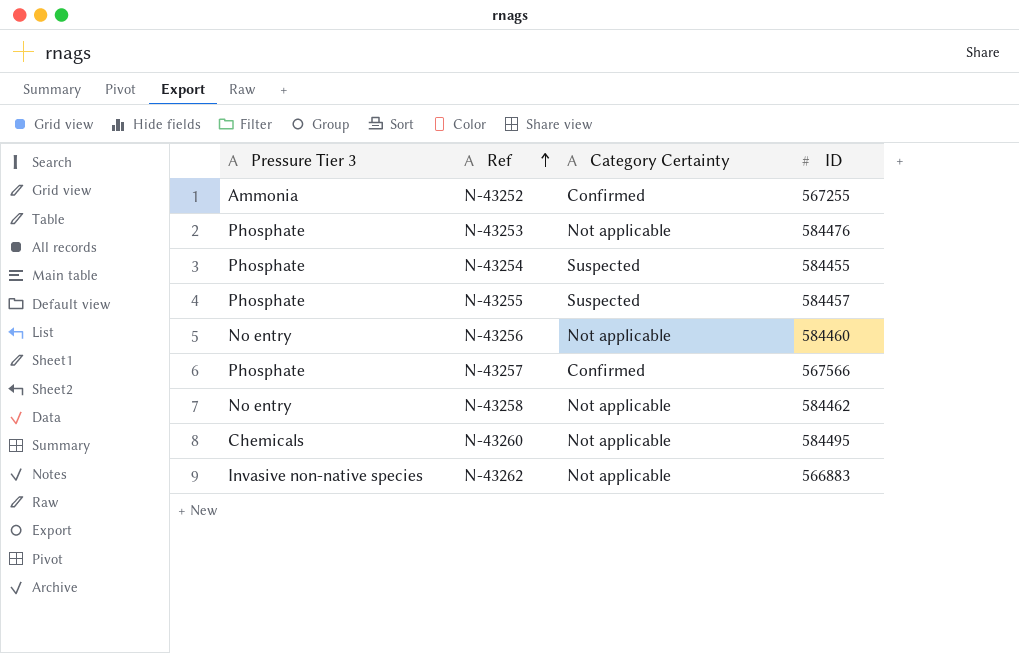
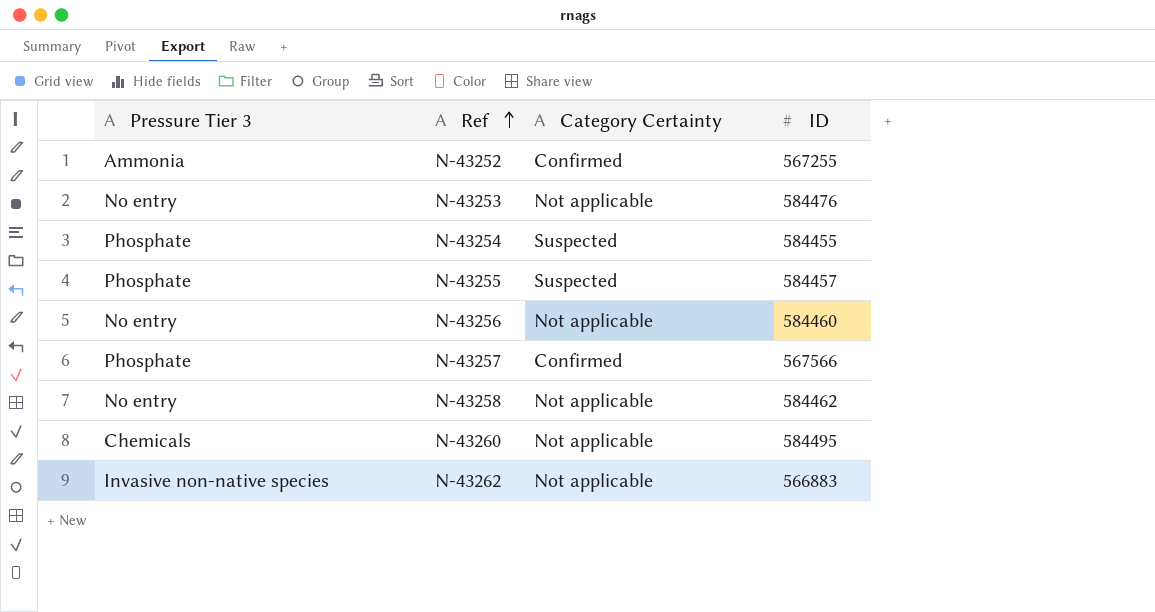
N-43253 | Pressure Tier 3: Phosphate -> No entry

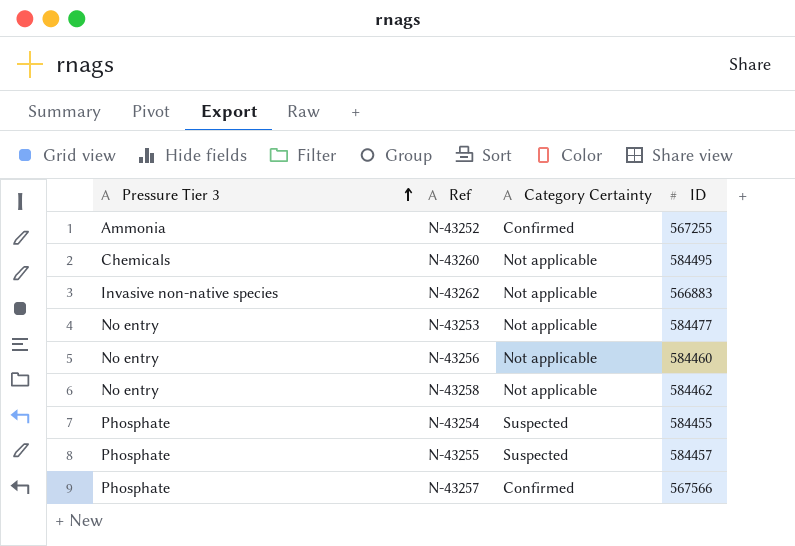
row order: Ref ascending -> Pressure Tier 3 ascending
N-43253 | ID: 584476 -> 584477

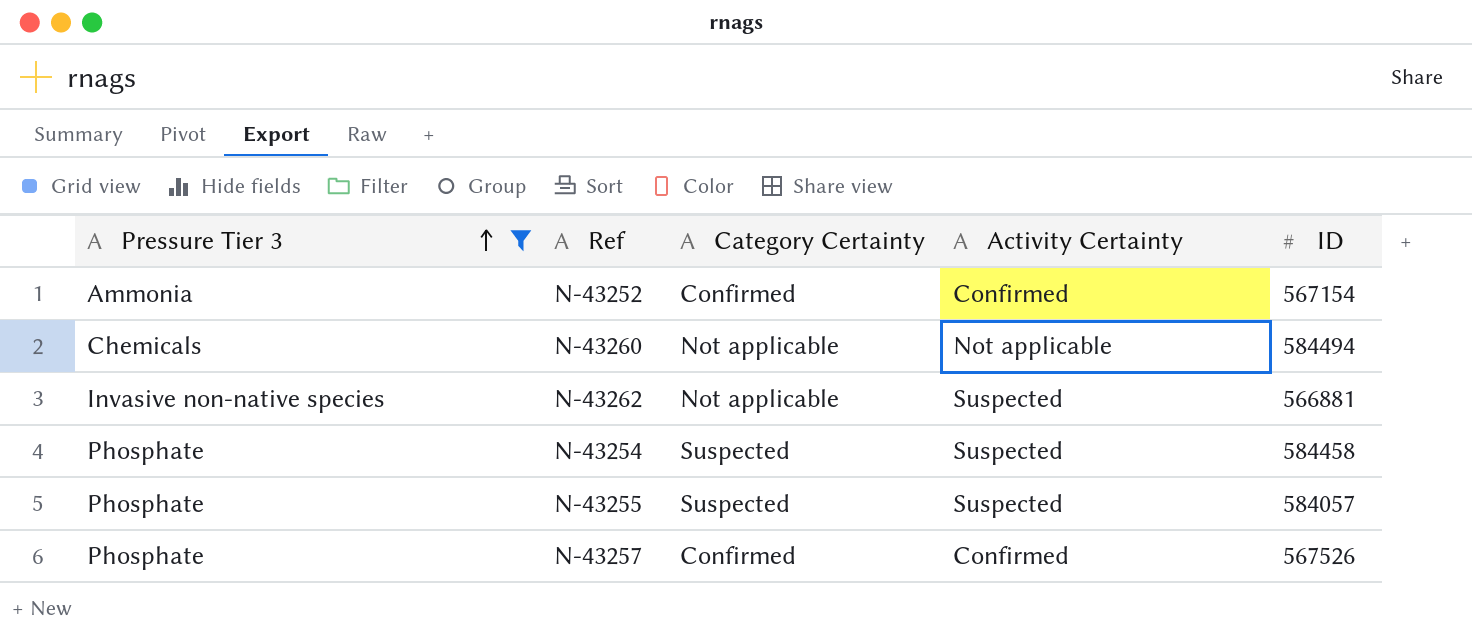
filter: none -> Pressure Tier 3 != No entry
column Activity Certainty | position: none -> 4
N-43252 | ID: 567255 -> 567154
N-43260 | ID: 584495 -> 584494
N-43262 | ID: 566883 -> 566881
N-43254 | ID: 584455 -> 584458
N-43255 | ID: 584457 -> 584057
N-43257 | ID: 567566 -> 567526

